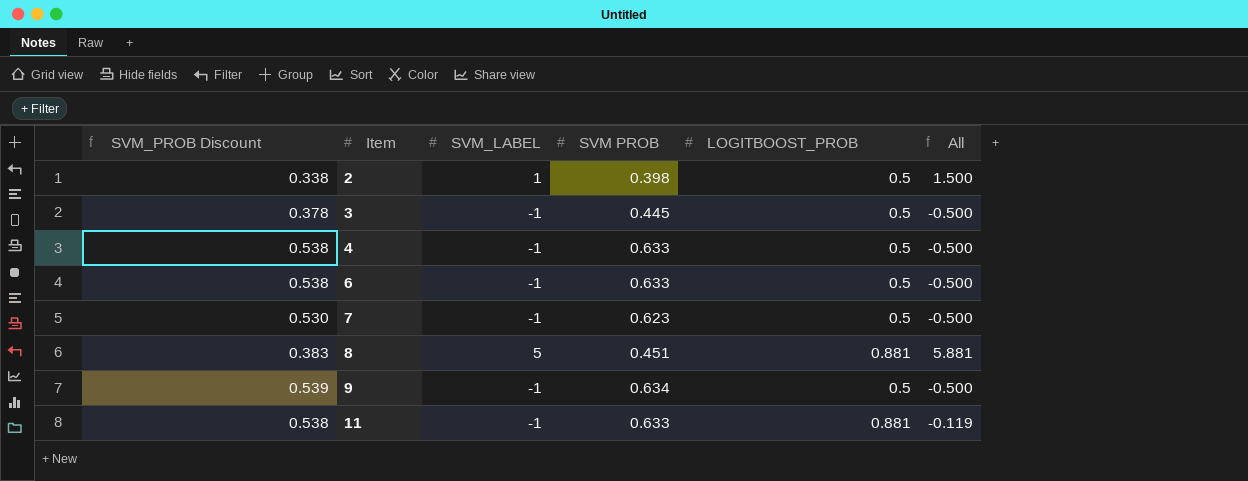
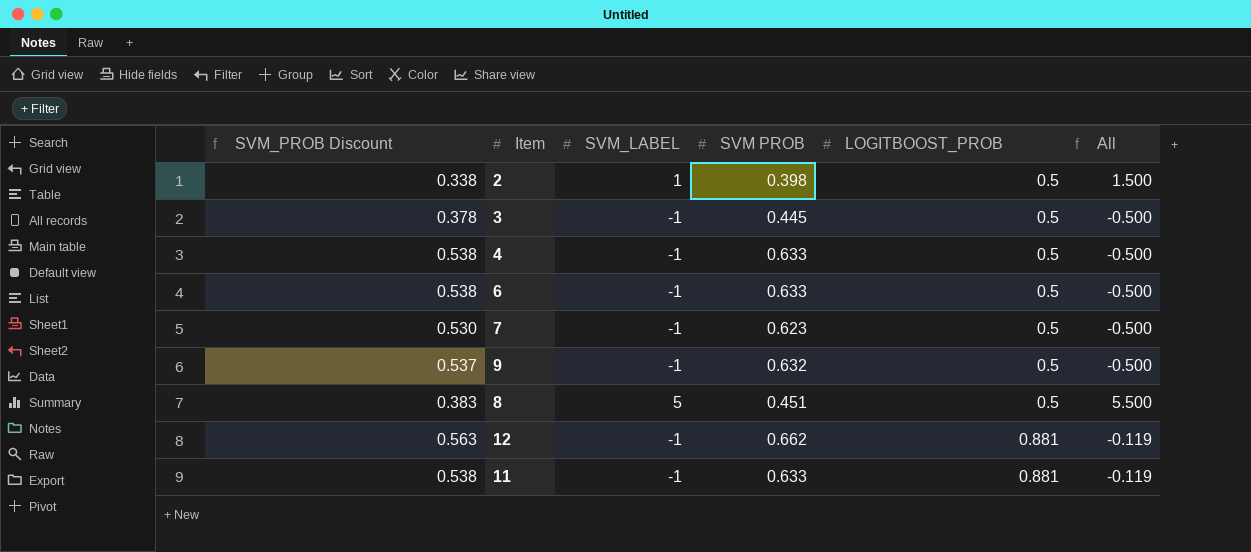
row order: Item ascending -> LOGITBOOST_PROB ascending
9 | SVM_PROB Discount: 0.539 -> 0.537
9 | SVM PROB: 0.634 -> 0.632
8 | LOGITBOOST_PROB: 0.881 -> 0.5
8 | All: 5.881 -> 5.500
row 12: none -> 0.563 | -1 | 0.662 | 0.881 | -0.119

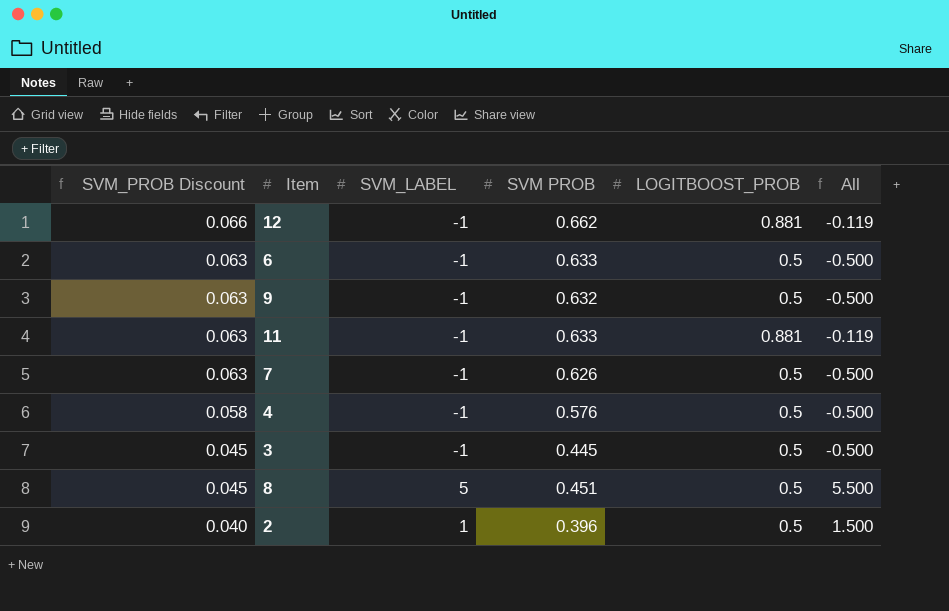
row order: LOGITBOOST_PROB ascending -> SVM_PROB Discount descending
column SVM_PROB Discount | formula: [SVM PROB] * 0.85 -> [SVM PROB] * 0.1
7 | SVM PROB: 0.623 -> 0.626
4 | SVM PROB: 0.633 -> 0.576
2 | SVM PROB: 0.398 -> 0.396

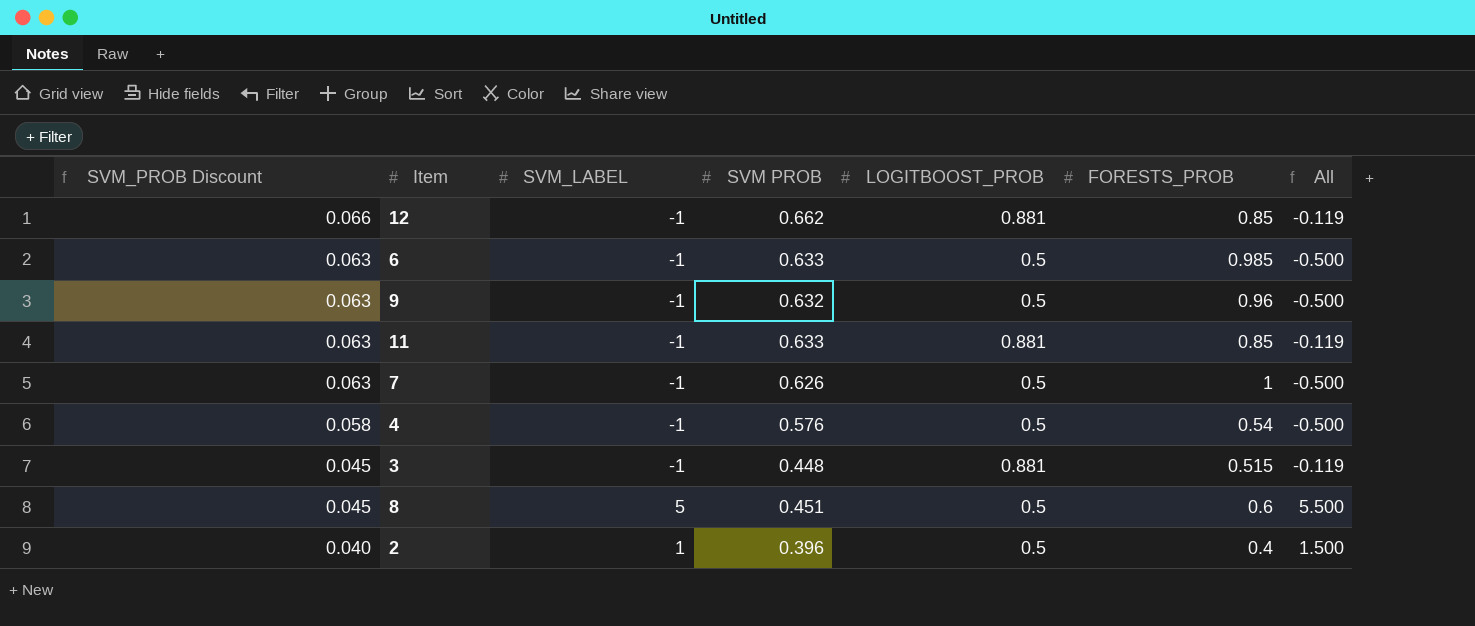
column FORESTS_PROB | position: none -> 6
3 | SVM PROB: 0.445 -> 0.448
3 | LOGITBOOST_PROB: 0.5 -> 0.881
3 | All: -0.500 -> -0.119

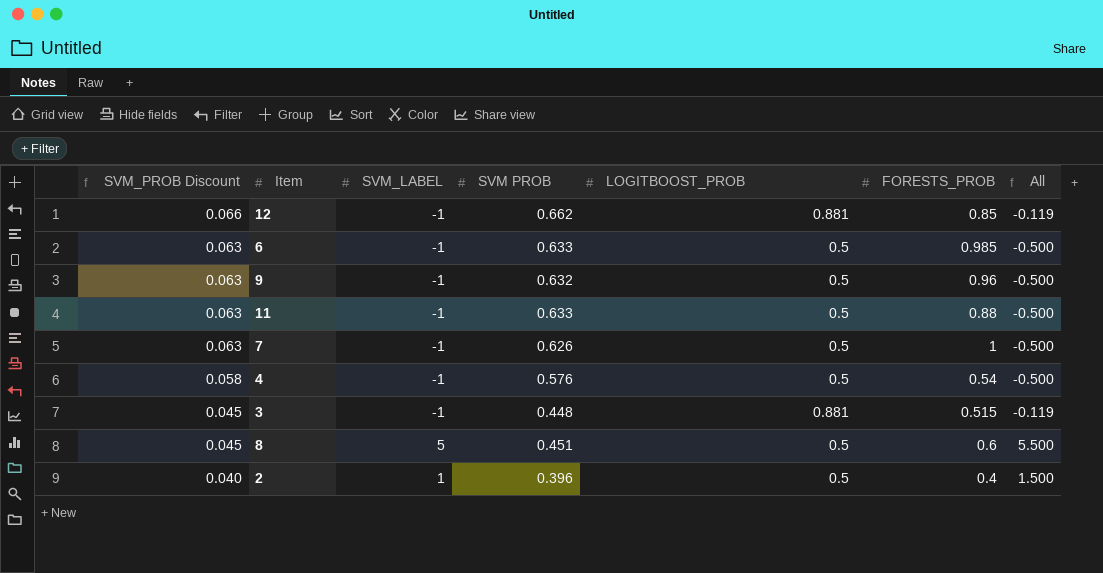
11 | LOGITBOOST_PROB: 0.881 -> 0.5
11 | FORESTS_PROB: 0.85 -> 0.88
11 | All: -0.119 -> -0.500

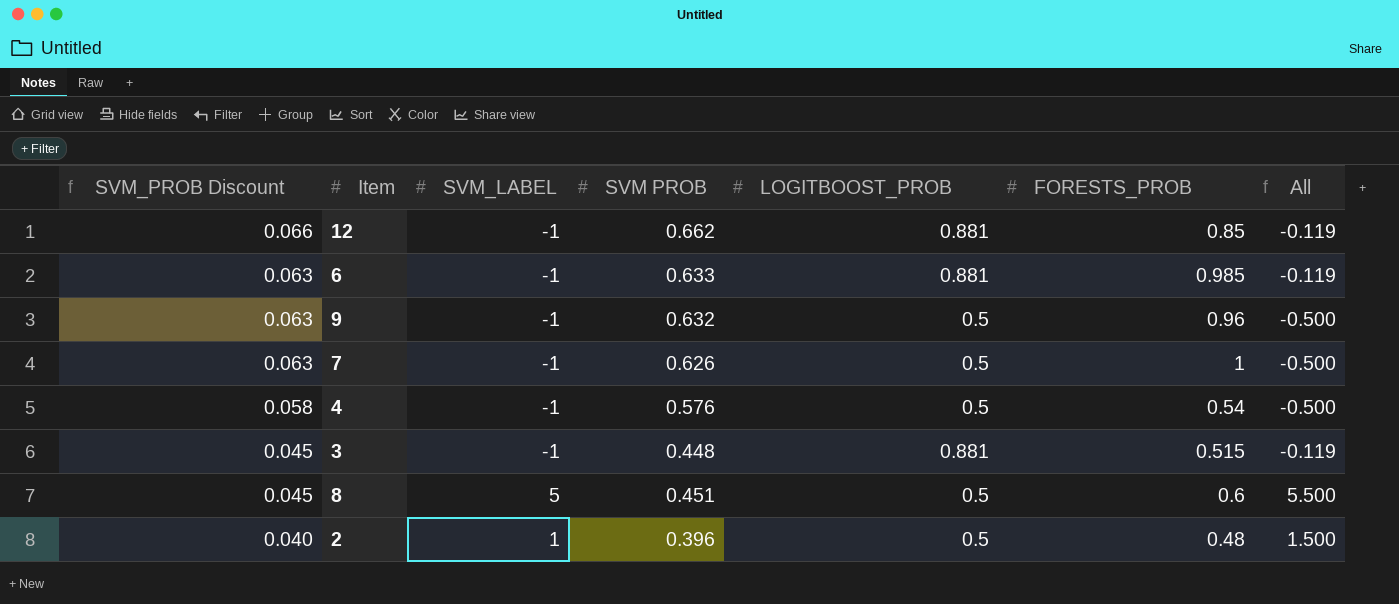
row 11: 0.063 | -1 | 0.633 | 0.5 | 0.88 | -0.500 -> none
6 | LOGITBOOST_PROB: 0.5 -> 0.881
6 | All: -0.500 -> -0.119
2 | FORESTS_PROB: 0.4 -> 0.48

